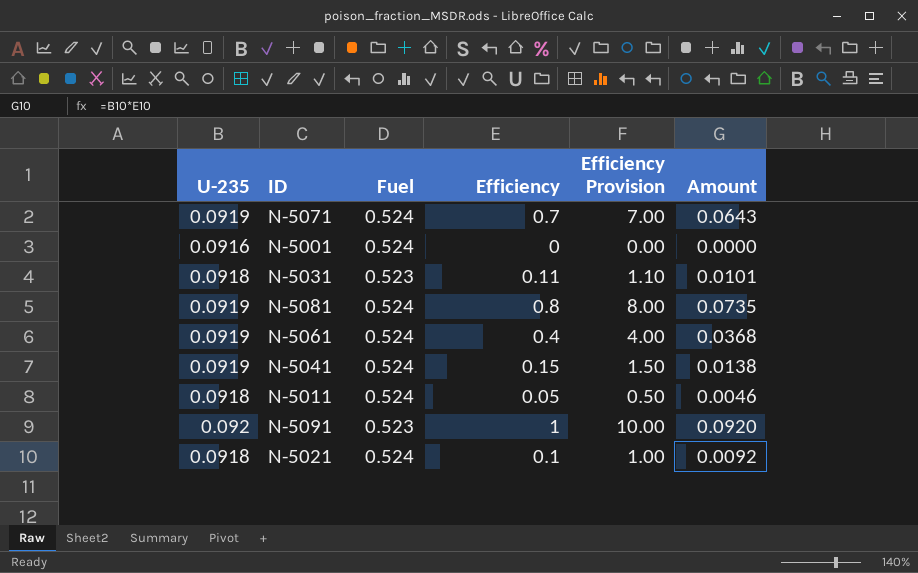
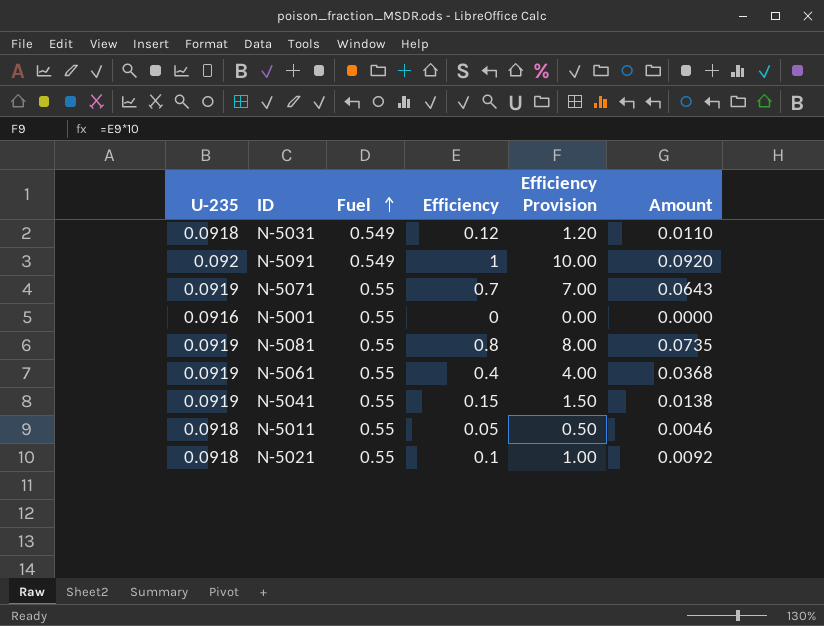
row order: none -> Fuel ascending
N-5031 | Fuel: 0.523 -> 0.549
N-5031 | Efficiency: 0.11 -> 0.12
N-5031 | Efficiency Provision: 1.10 -> 1.20
N-5031 | Amount: 0.0101 -> 0.0110
N-5091 | Fuel: 0.523 -> 0.549
N-5071 | Fuel: 0.524 -> 0.55
N-5001 | Fuel: 0.524 -> 0.55
N-5081 | Fuel: 0.524 -> 0.55
N-5061 | Fuel: 0.524 -> 0.55
N-5041 | Fuel: 0.524 -> 0.55
N-5011 | Fuel: 0.524 -> 0.55
N-5021 | Fuel: 0.524 -> 0.55

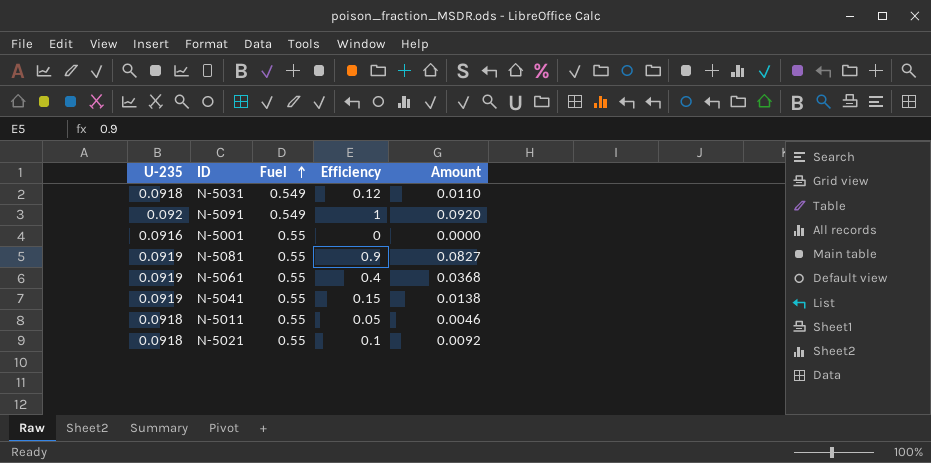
column Efficiency Provision | formula: [Efficiency] * 10 -> none
row N-5071: 0.0919 | 0.55 | 0.7 | 7.00 | 0.0643 -> none
N-5081 | Efficiency: 0.8 -> 0.9
N-5081 | Amount: 0.0735 -> 0.0827

